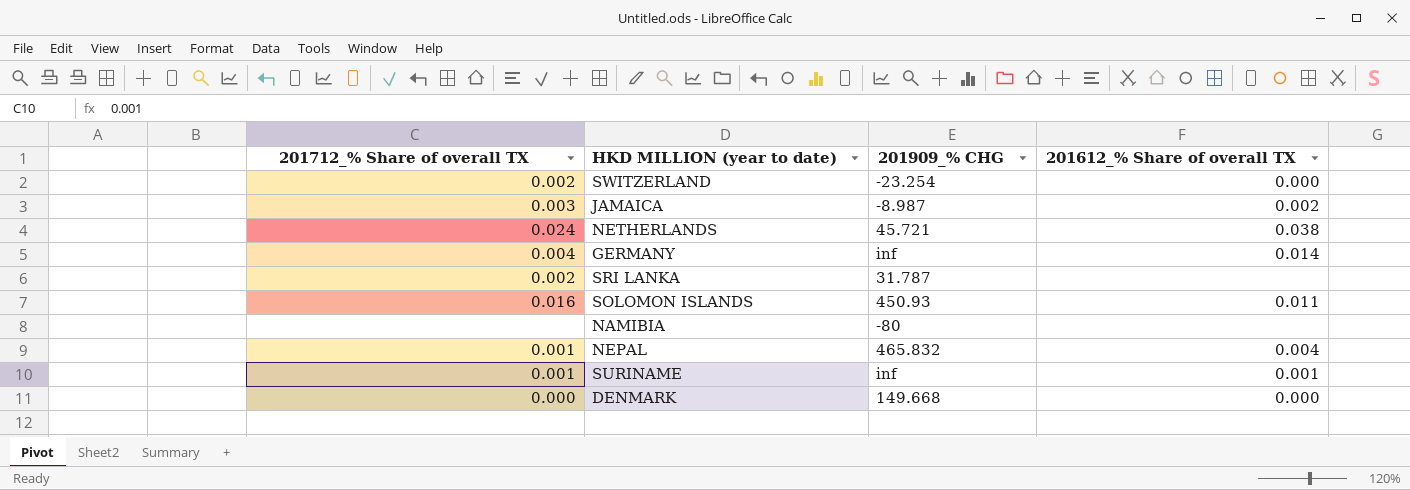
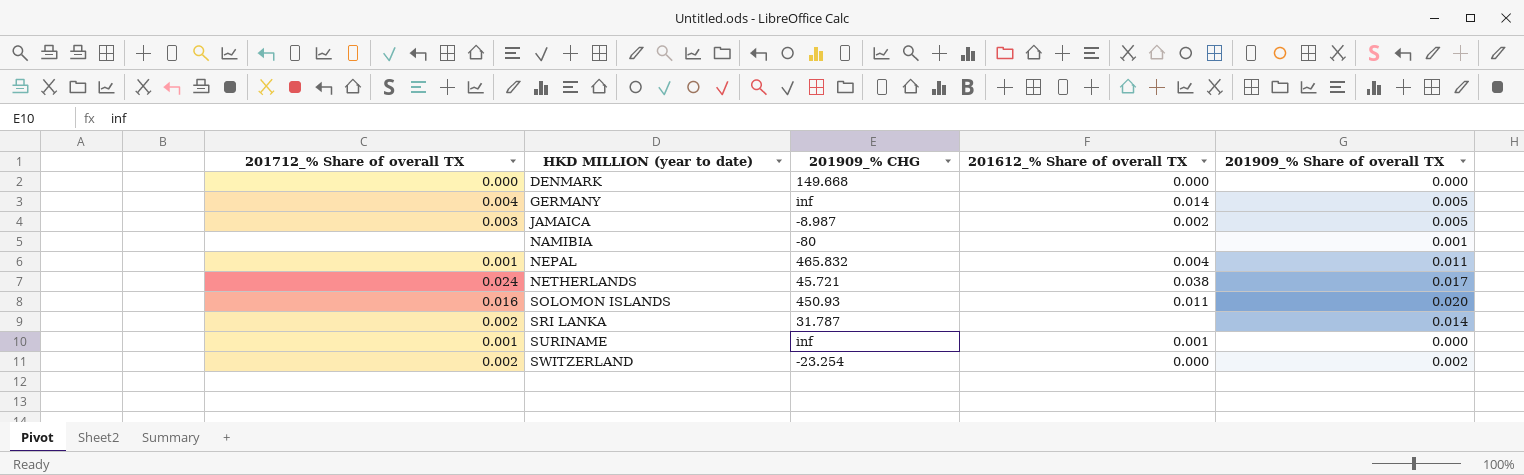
row order: none -> HKD MILLION (year to date) ascending
column 201909_% Share of overall TX | position: none -> 5

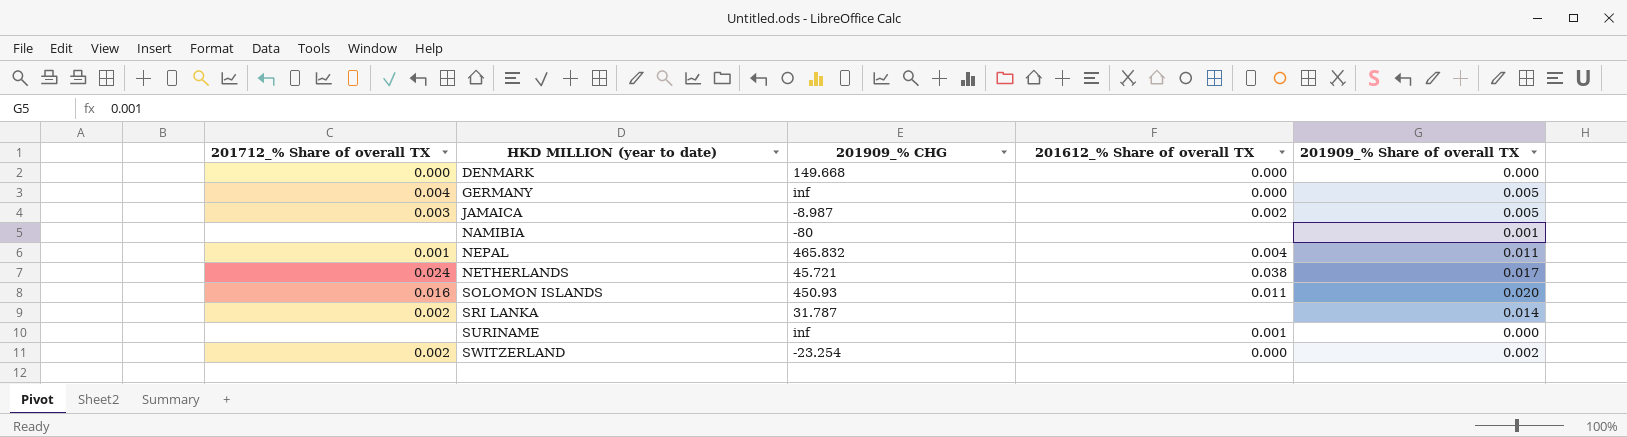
GERMANY | 201612_% Share of overall TX: 0.014 -> 0.000
SURINAME | 201712_% Share of overall TX: 0.001 -> none

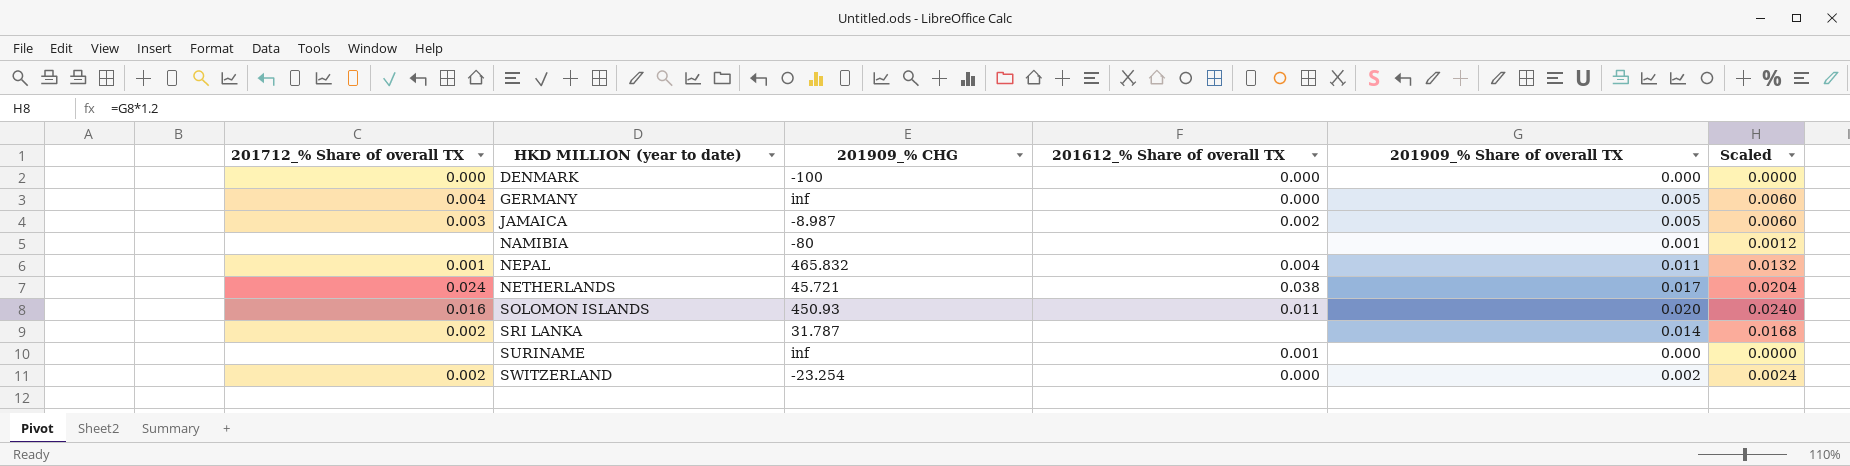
column Scaled | formula: none -> [201909_% Share of overall TX] * 1.2
DENMARK | 201909_% CHG: 149.668 -> -100

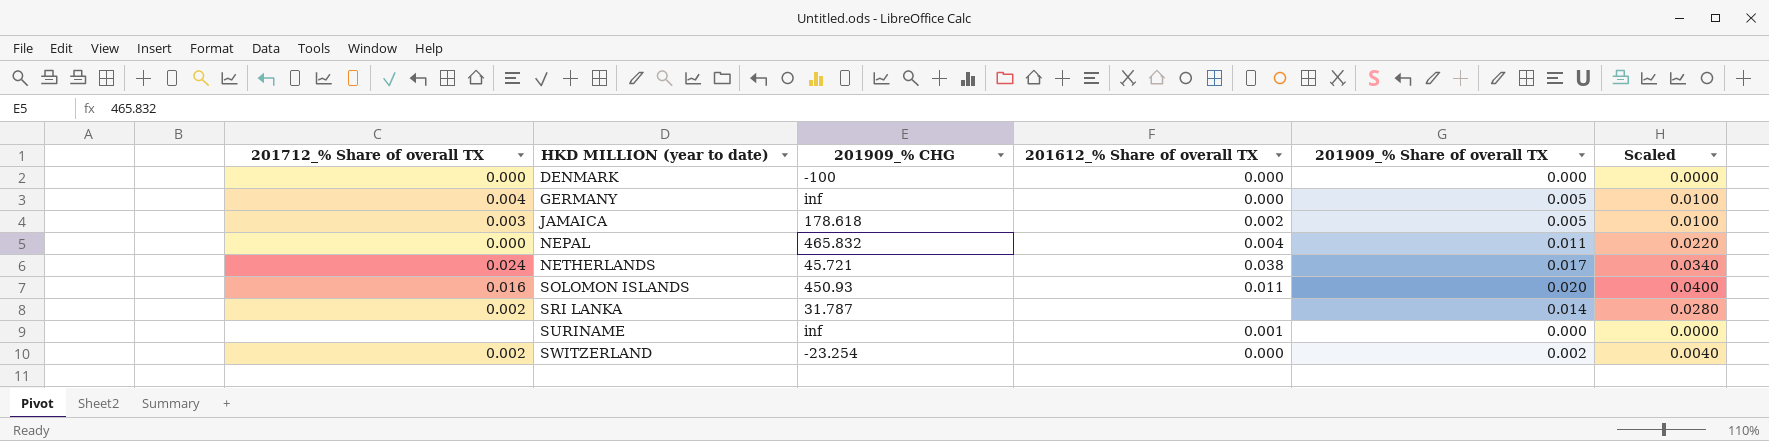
column Scaled | formula: [201909_% Share of overall TX] * 1.2 -> [201909_% Share of overall TX] * 2
row NAMIBIA: none | -80 | none | 0.001 | 0.0012 -> none
JAMAICA | 201909_% CHG: -8.987 -> 178.618
NEPAL | 201712_% Share of overall TX: 0.001 -> 0.000

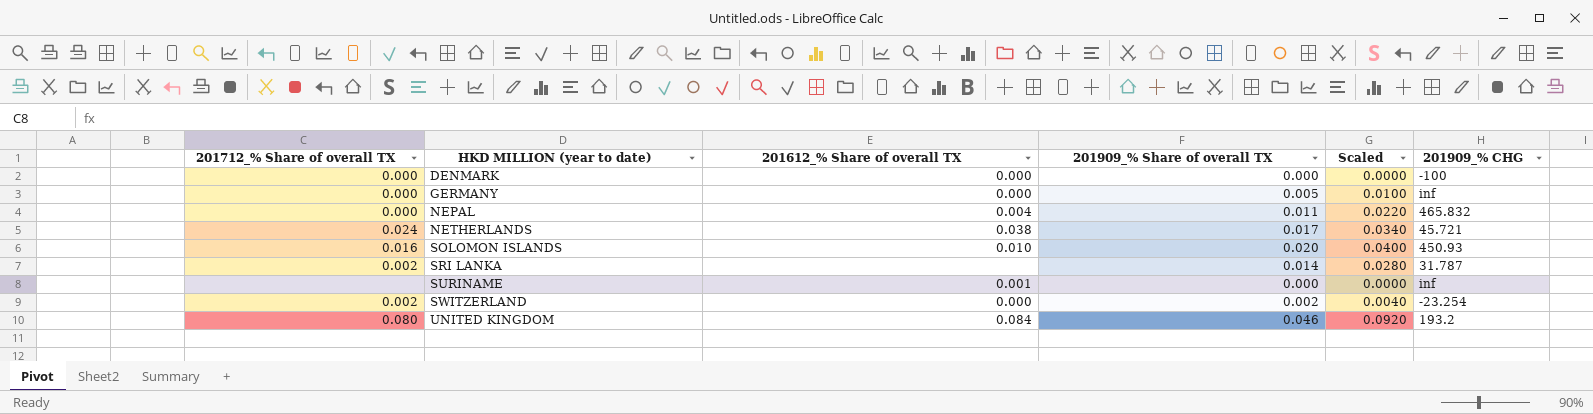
column 201909_% CHG | position: 3 -> 6
row JAMAICA: 0.003 | 178.618 | 0.002 | 0.005 | 0.0100 -> none
GERMANY | 201712_% Share of overall TX: 0.004 -> 0.000
SOLOMON ISLANDS | 201612_% Share of overall TX: 0.011 -> 0.010
row UNITED KINGDOM: none -> 0.080 | 0.084 | 0.046 | 0.0920 | 193.2

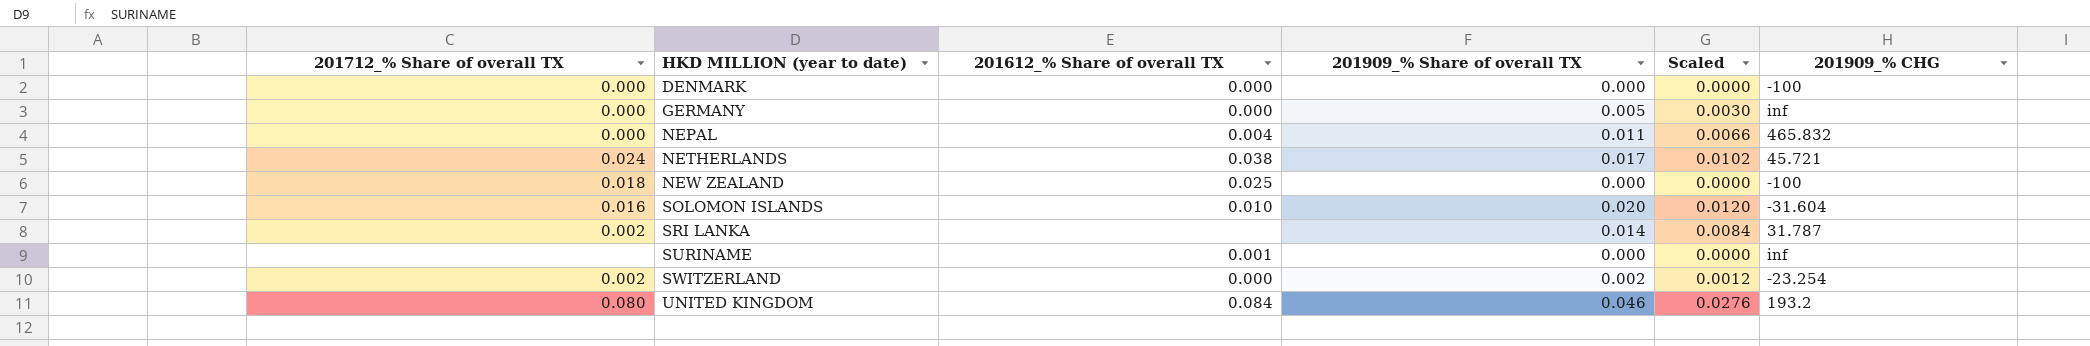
column Scaled | formula: [201909_% Share of overall TX] * 2 -> [201909_% Share of overall TX] * 0.6
row NEW ZEALAND: none -> 0.018 | 0.025 | 0.000 | 0.0000 | -100
SOLOMON ISLANDS | 201909_% CHG: 450.93 -> -31.604

